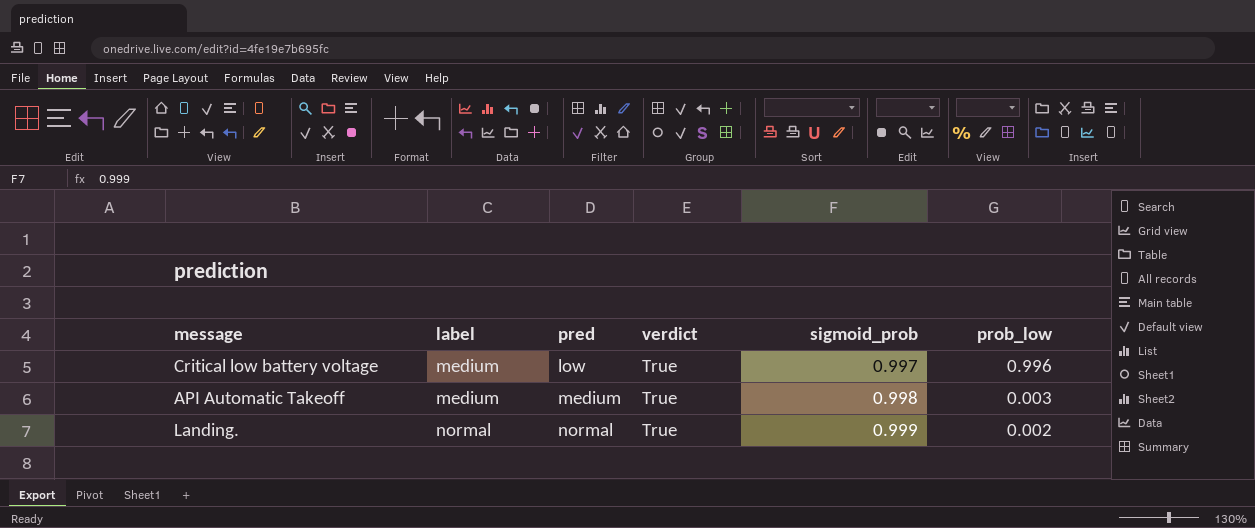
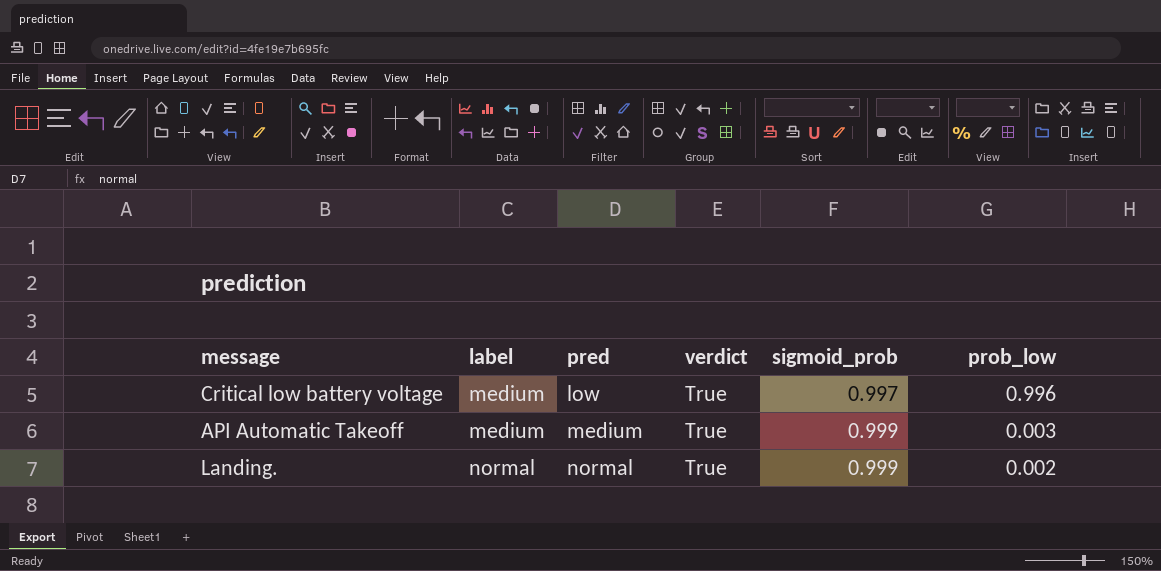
API Automatic Takeoff | sigmoid_prob: 0.998 -> 0.999

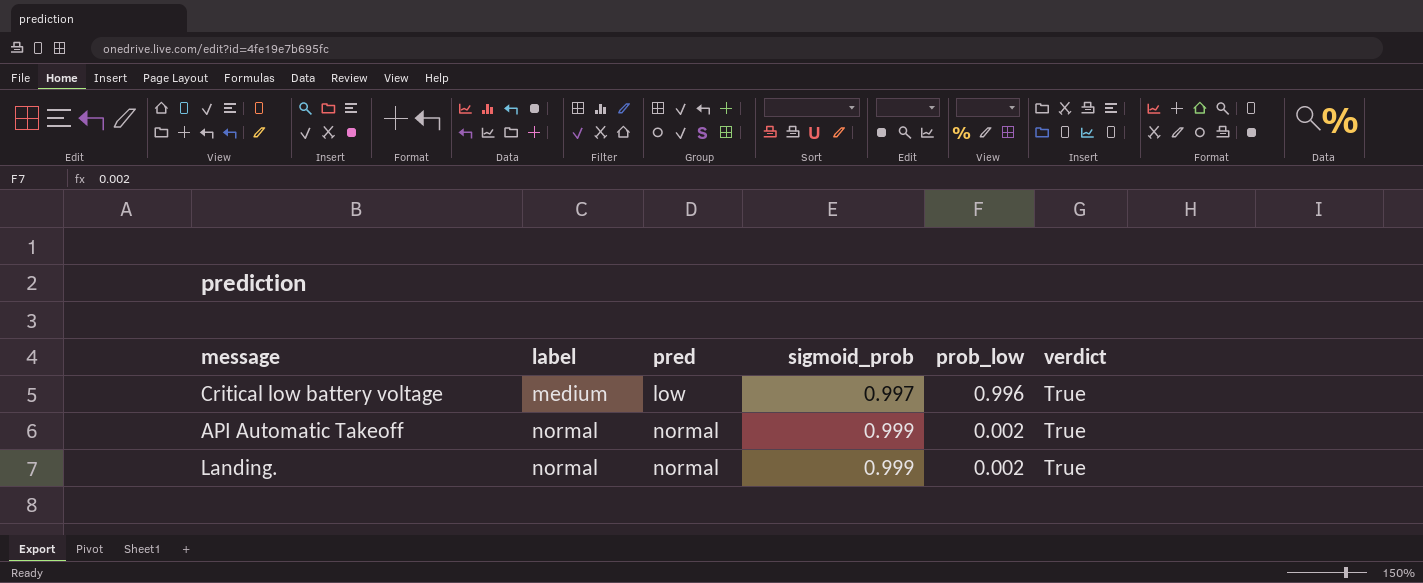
column verdict | position: 4 -> 6
API Automatic Takeoff | label: medium -> normal
API Automatic Takeoff | pred: medium -> normal
API Automatic Takeoff | prob_low: 0.003 -> 0.002

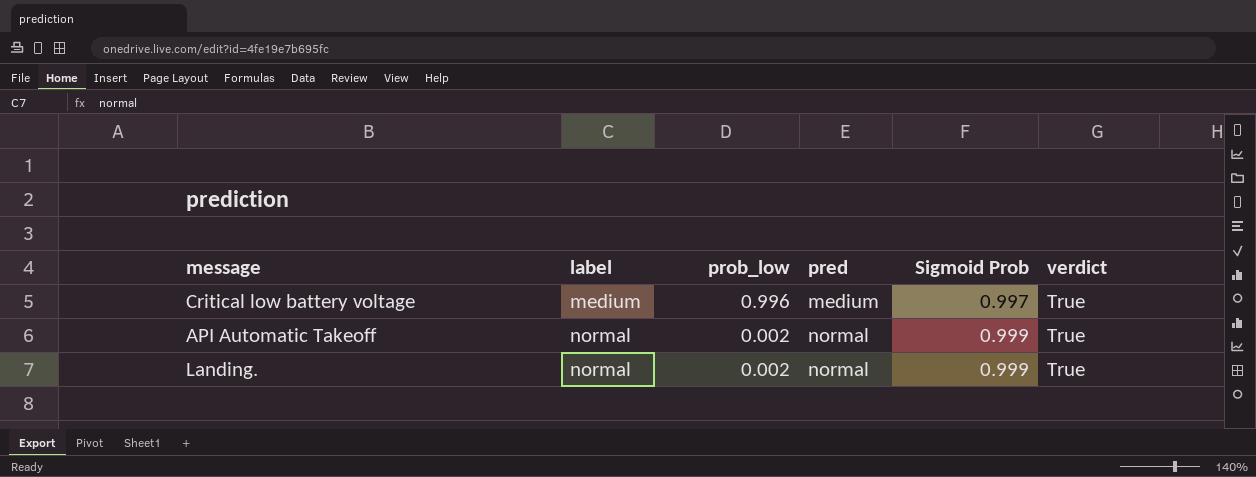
column prob_low | position: 5 -> 3
column name: sigmoid_prob -> Sigmoid Prob
Critical low battery voltage | pred: low -> medium

